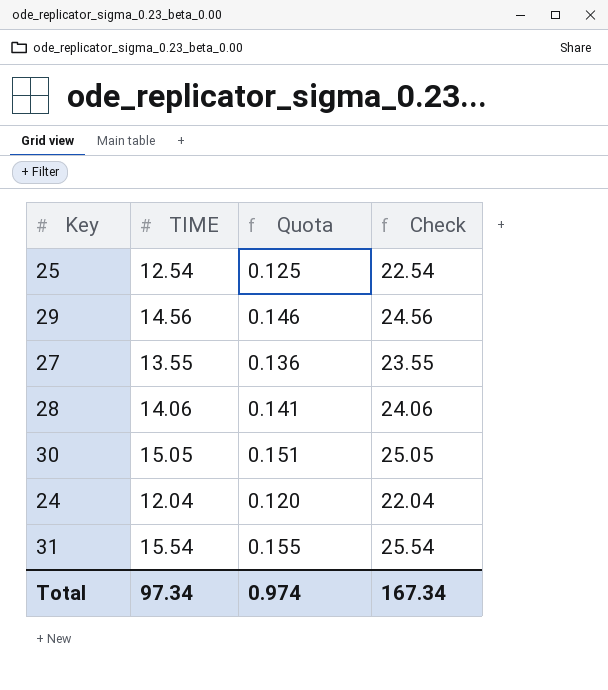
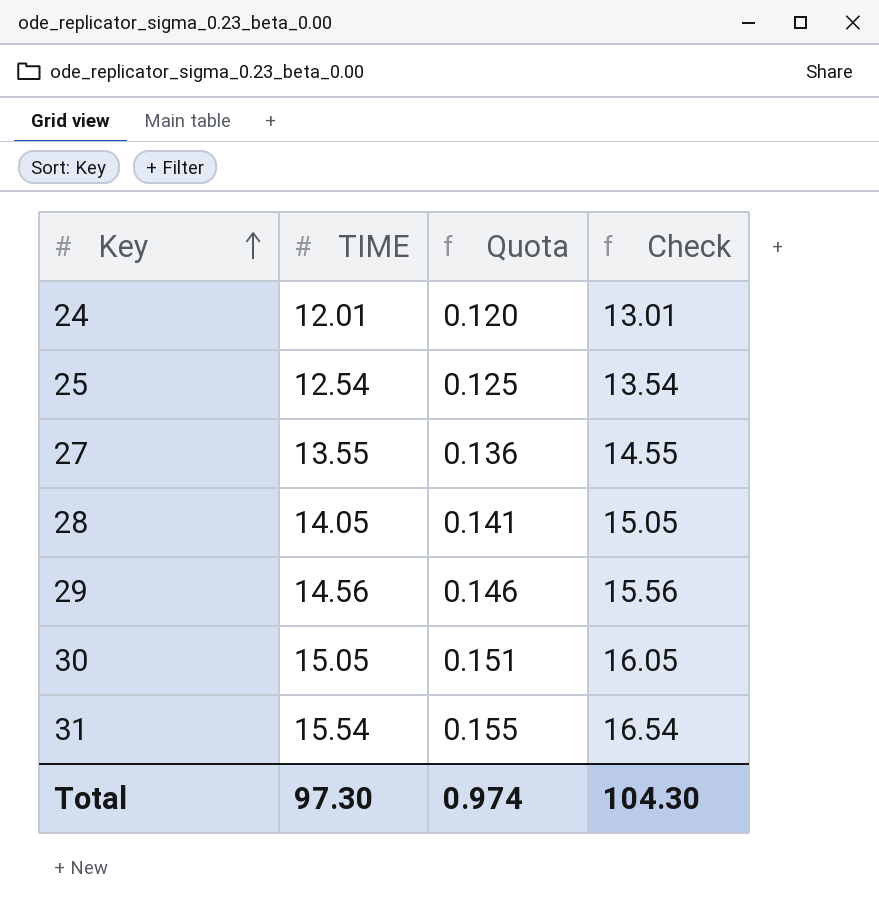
row order: none -> Key ascending
column Check | formula: [TIME] + 10 -> [TIME] + 1
24 | TIME: 12.04 -> 12.01
28 | TIME: 14.06 -> 14.05
Total | TIME: 97.34 -> 97.30
Total | Check: 167.34 -> 104.30

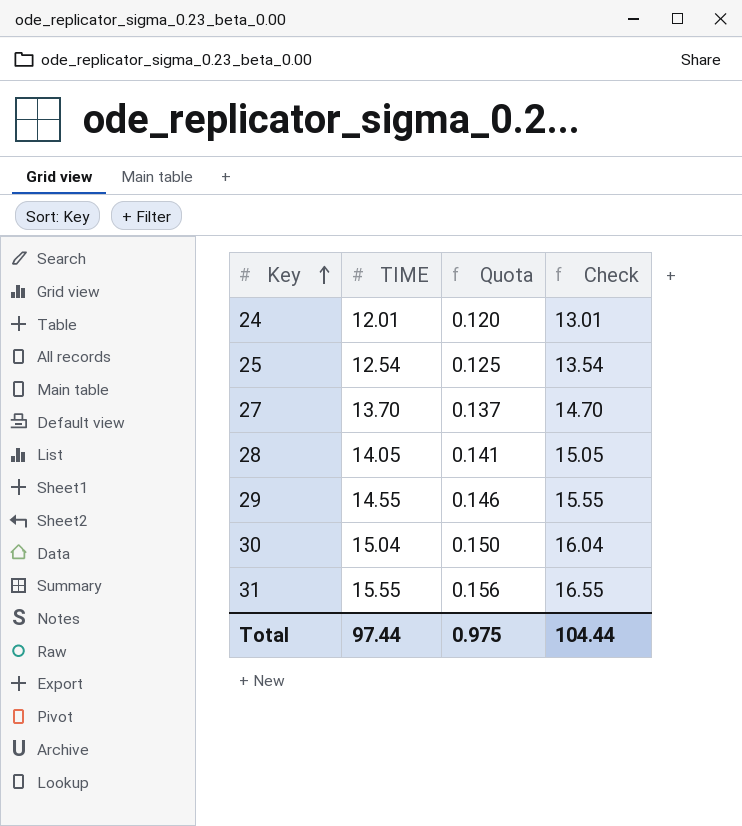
27 | TIME: 13.55 -> 13.70
27 | Quota: 0.136 -> 0.137
27 | Check: 14.55 -> 14.70
29 | TIME: 14.56 -> 14.55
29 | Check: 15.56 -> 15.55
30 | TIME: 15.05 -> 15.04
30 | Quota: 0.151 -> 0.150
30 | Check: 16.05 -> 16.04
31 | TIME: 15.54 -> 15.55
31 | Quota: 0.155 -> 0.156
31 | Check: 16.54 -> 16.55
Total | TIME: 97.30 -> 97.44
Total | Quota: 0.974 -> 0.975
Total | Check: 104.30 -> 104.44

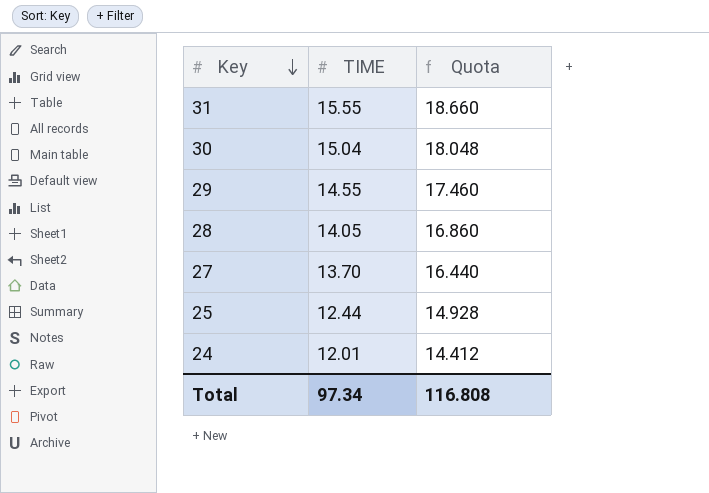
row order: Key ascending -> Key descending
column Check | formula: [TIME] + 1 -> none
column Quota | formula: [TIME] * 0.01 -> [TIME] * 1.2
25 | TIME: 12.54 -> 12.44
Total | TIME: 97.44 -> 97.34
Total | Quota: 0.975 -> 116.808

